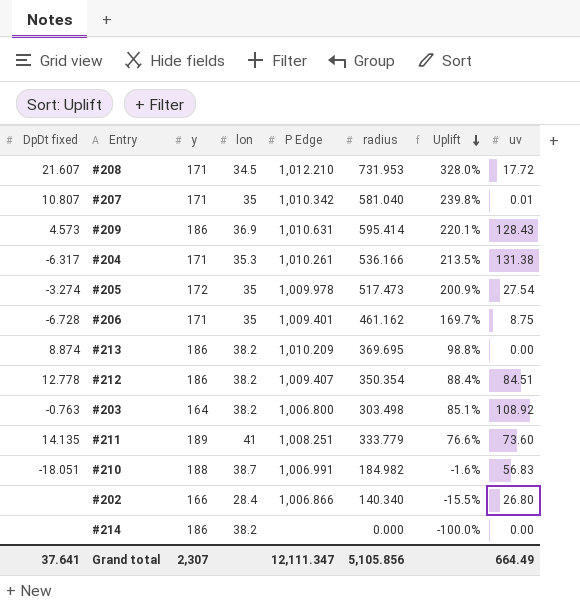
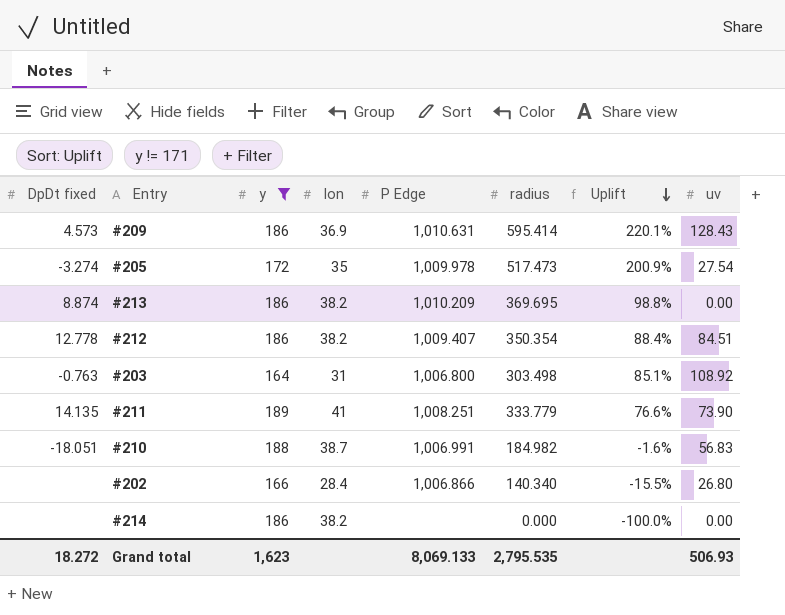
filter: none -> y != 171
#203 | lon: 38.2 -> 31
#211 | uv: 73.60 -> 73.90
Grand total | DpDt fixed: 37.641 -> 18.272
Grand total | y: 2,307 -> 1,623
Grand total | P Edge: 12,111.347 -> 8,069.133
Grand total | radius: 5,105.856 -> 2,795.535
Grand total | uv: 664.49 -> 506.93

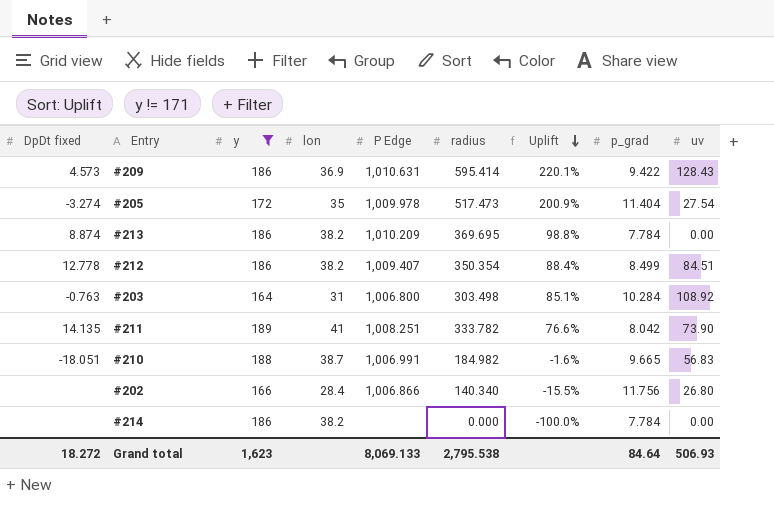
column p_grad | position: none -> 8
#211 | radius: 333.779 -> 333.782
Grand total | radius: 2,795.535 -> 2,795.538

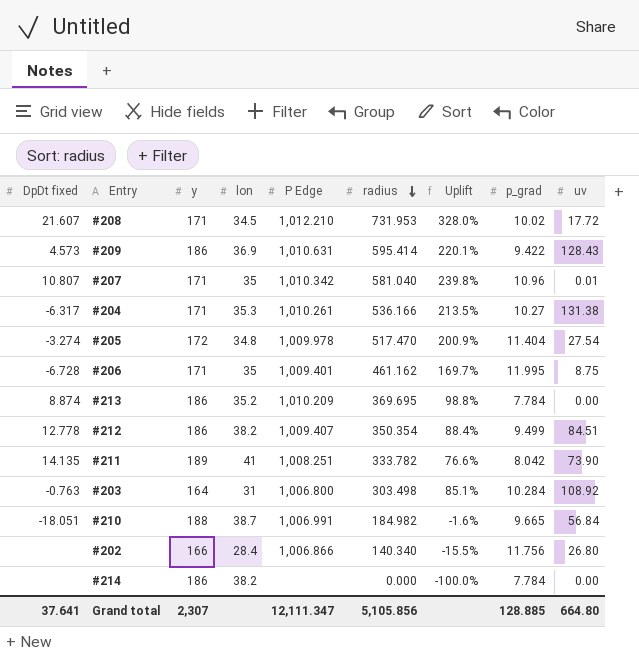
filter: y != 171 -> none
row order: Uplift descending -> radius descending
#205 | lon: 35 -> 34.8
#205 | radius: 517.473 -> 517.470
#213 | lon: 38.2 -> 35.2
#212 | p_grad: 8.499 -> 9.499
#210 | uv: 56.83 -> 56.84
Grand total | DpDt fixed: 18.272 -> 37.641
Grand total | y: 1,623 -> 2,307
Grand total | P Edge: 8,069.133 -> 12,111.347
Grand total | radius: 2,795.538 -> 5,105.856
Grand total | p_grad: 84.64 -> 128.885
Grand total | uv: 506.93 -> 664.80

